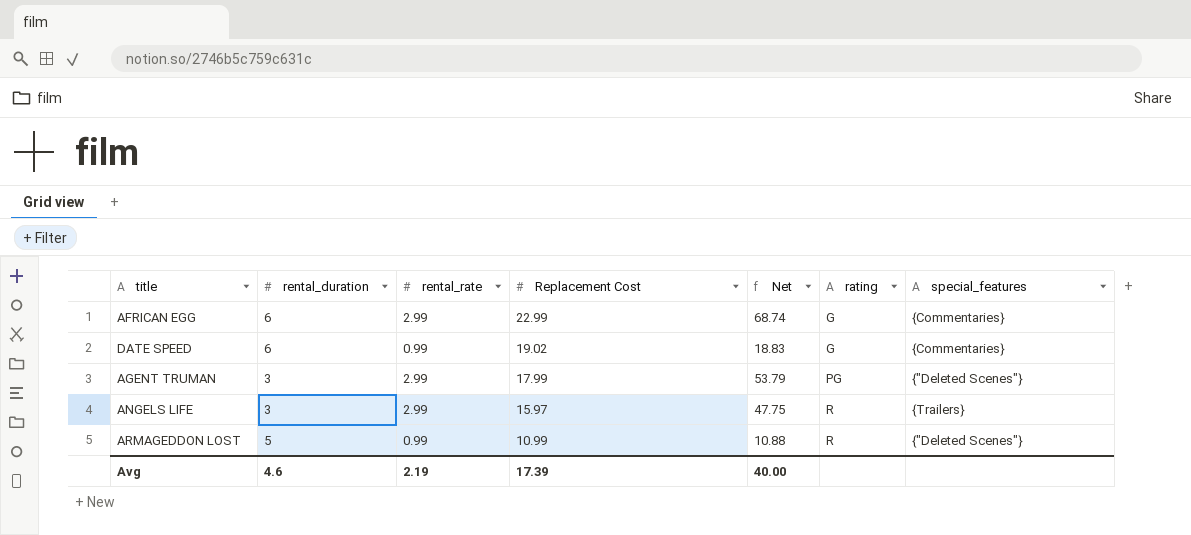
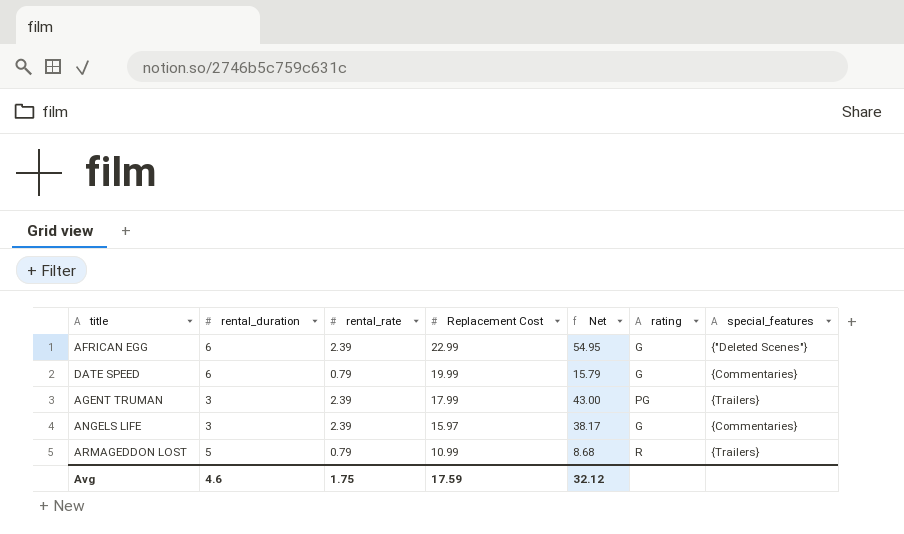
AFRICAN EGG | rental_rate: 2.99 -> 2.39
AFRICAN EGG | Net: 68.74 -> 54.95
AFRICAN EGG | special_features: {Commentaries} -> {"Deleted Scenes"}
DATE SPEED | rental_rate: 0.99 -> 0.79
DATE SPEED | Replacement Cost: 19.02 -> 19.99
DATE SPEED | Net: 18.83 -> 15.79
AGENT TRUMAN | rental_rate: 2.99 -> 2.39
AGENT TRUMAN | Net: 53.79 -> 43.00
AGENT TRUMAN | special_features: {"Deleted Scenes"} -> {Trailers}
ANGELS LIFE | rental_rate: 2.99 -> 2.39
ANGELS LIFE | Net: 47.75 -> 38.17
ANGELS LIFE | rating: R -> G
ANGELS LIFE | special_features: {Trailers} -> {Commentaries}
ARMAGEDDON LOST | rental_rate: 0.99 -> 0.79
ARMAGEDDON LOST | Net: 10.88 -> 8.68
ARMAGEDDON LOST | special_features: {"Deleted Scenes"} -> {Trailers}
Avg | rental_rate: 2.19 -> 1.75
Avg | Replacement Cost: 17.39 -> 17.59
Avg | Net: 40.00 -> 32.12

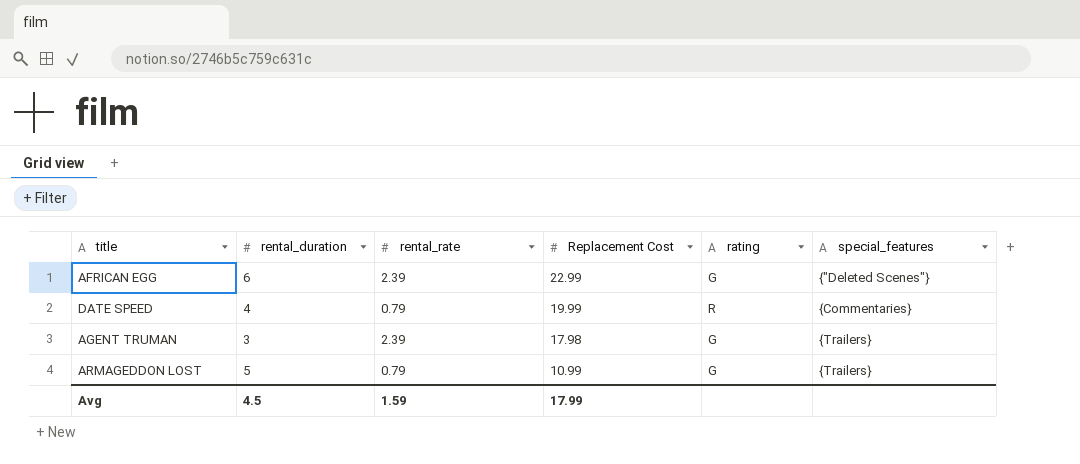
column Net | formula: [rental_rate] * [Replacement Cost] -> none
row ANGELS LIFE: 3 | 2.39 | 15.97 | 38.17 | G | {Commentaries} -> none
DATE SPEED | rental_duration: 6 -> 4
DATE SPEED | rating: G -> R
AGENT TRUMAN | Replacement Cost: 17.99 -> 17.98
AGENT TRUMAN | rating: PG -> G
ARMAGEDDON LOST | rating: R -> G
Avg | rental_duration: 4.6 -> 4.5
Avg | rental_rate: 1.75 -> 1.59
Avg | Replacement Cost: 17.59 -> 17.99

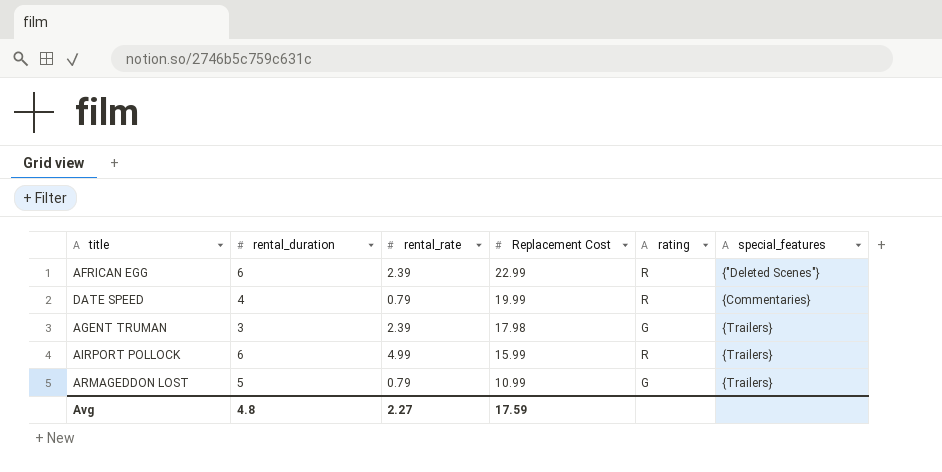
AFRICAN EGG | rating: G -> R
row AIRPORT POLLOCK: none -> 6 | 4.99 | 15.99 | R | {Trailers}
Avg | rental_duration: 4.5 -> 4.8
Avg | rental_rate: 1.59 -> 2.27
Avg | Replacement Cost: 17.99 -> 17.59

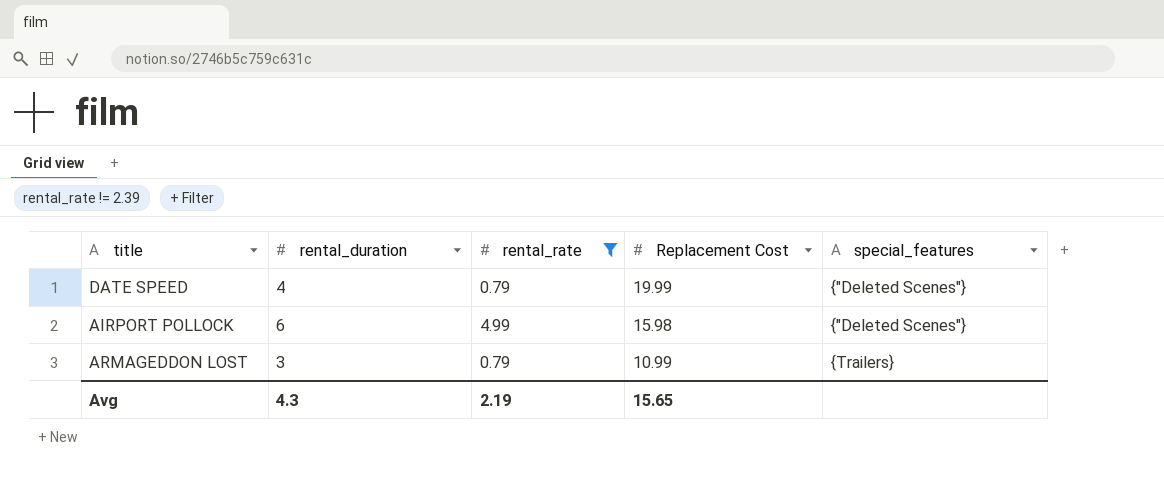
filter: none -> rental_rate != 2.39
column rating | position: 5 -> none
DATE SPEED | special_features: {Commentaries} -> {"Deleted Scenes"}
AIRPORT POLLOCK | Replacement Cost: 15.99 -> 15.98
AIRPORT POLLOCK | special_features: {Trailers} -> {"Deleted Scenes"}
ARMAGEDDON LOST | rental_duration: 5 -> 3
Avg | rental_duration: 4.8 -> 4.3
Avg | rental_rate: 2.27 -> 2.19
Avg | Replacement Cost: 17.59 -> 15.65

